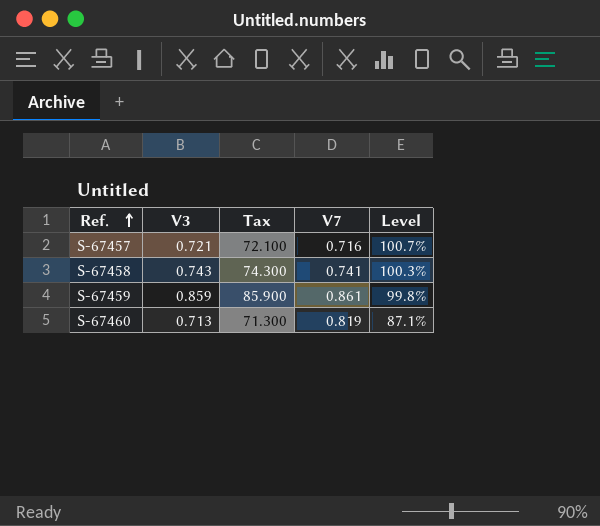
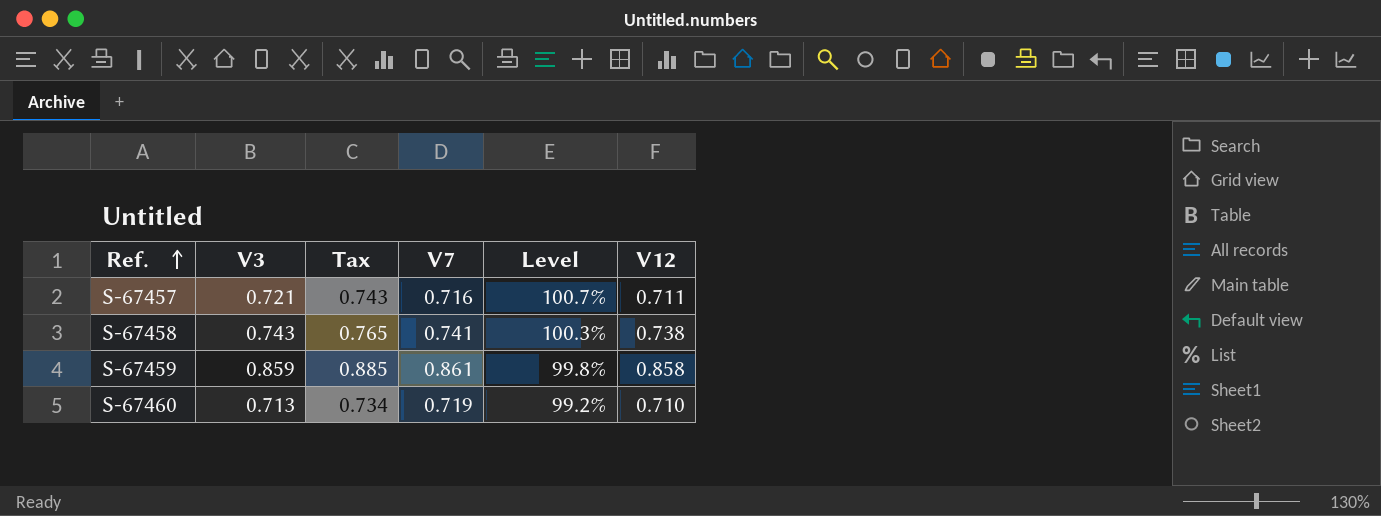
column Tax | formula: [V3] * 100 -> [V3] * 1.03
column V12 | position: none -> 6
S-67460 | V7: 0.819 -> 0.719
S-67460 | Level: 87.1% -> 99.2%

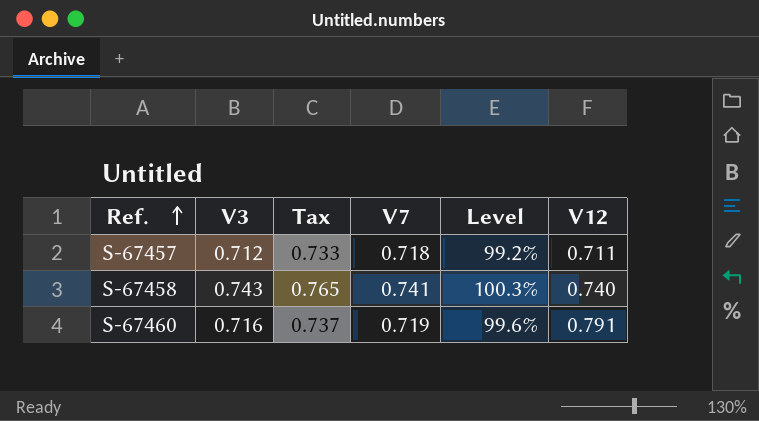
row S-67459: 0.859 | 0.885 | 0.861 | 99.8% | 0.858 -> none
S-67457 | V3: 0.721 -> 0.712
S-67457 | Tax: 0.743 -> 0.733
S-67457 | V7: 0.716 -> 0.718
S-67457 | Level: 100.7% -> 99.2%
S-67458 | V12: 0.738 -> 0.740
S-67460 | V3: 0.713 -> 0.716
S-67460 | Tax: 0.734 -> 0.737
S-67460 | Level: 99.2% -> 99.6%
S-67460 | V12: 0.710 -> 0.791

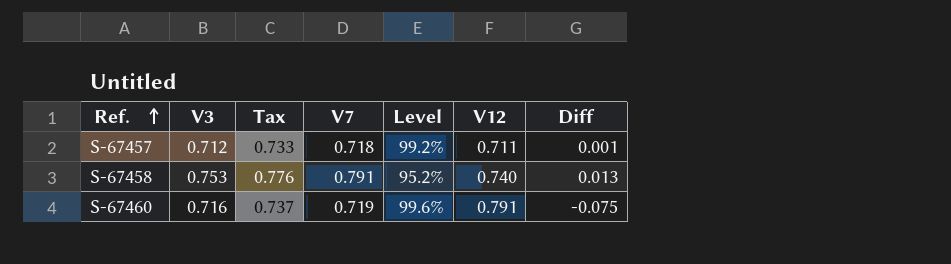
column Diff | formula: none -> [V3] - [V12]
S-67458 | V3: 0.743 -> 0.753
S-67458 | Tax: 0.765 -> 0.776
S-67458 | V7: 0.741 -> 0.791
S-67458 | Level: 100.3% -> 95.2%

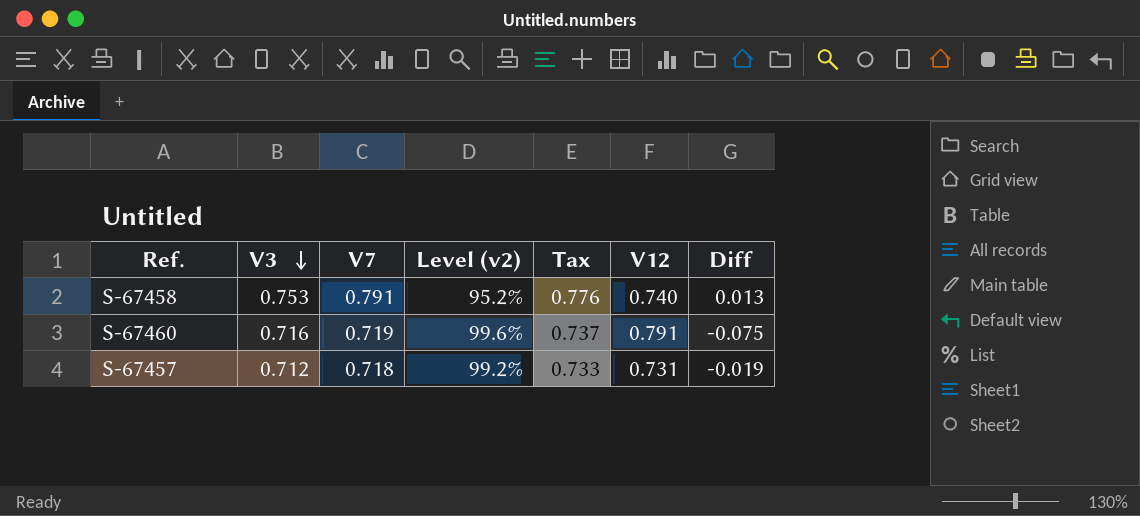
row order: Ref. ascending -> V3 descending
column name: Level -> Level (v2)
column Tax | position: 3 -> 5
S-67457 | V12: 0.711 -> 0.731
S-67457 | Diff: 0.001 -> -0.019

